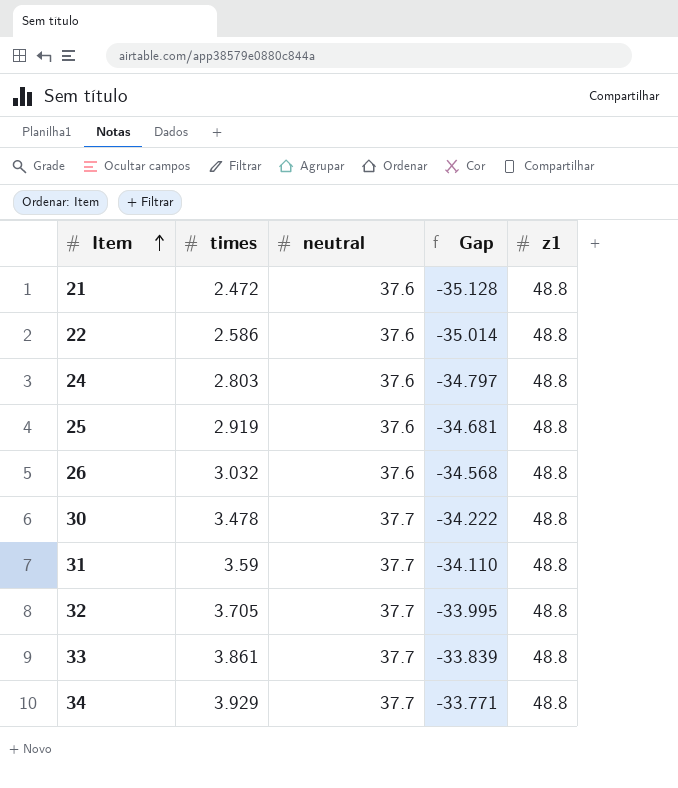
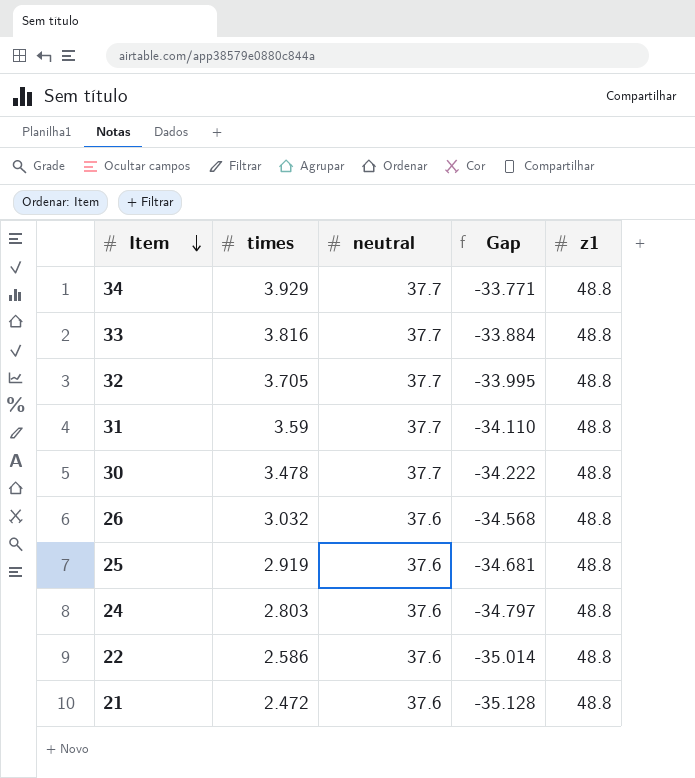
row order: Item ascending -> Item descending
33 | times: 3.861 -> 3.816
33 | Gap: -33.839 -> -33.884

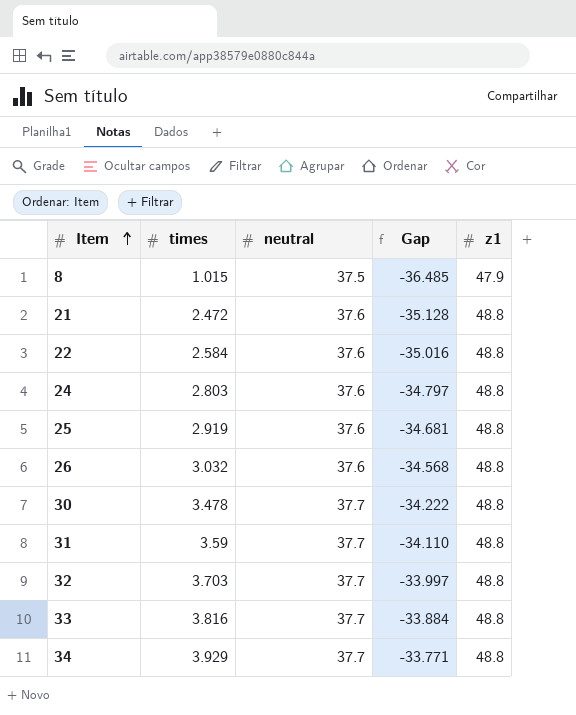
row order: Item descending -> Item ascending
row 8: none -> 1.015 | 37.5 | -36.485 | 47.9
22 | times: 2.586 -> 2.584
22 | Gap: -35.014 -> -35.016
32 | times: 3.705 -> 3.703
32 | Gap: -33.995 -> -33.997

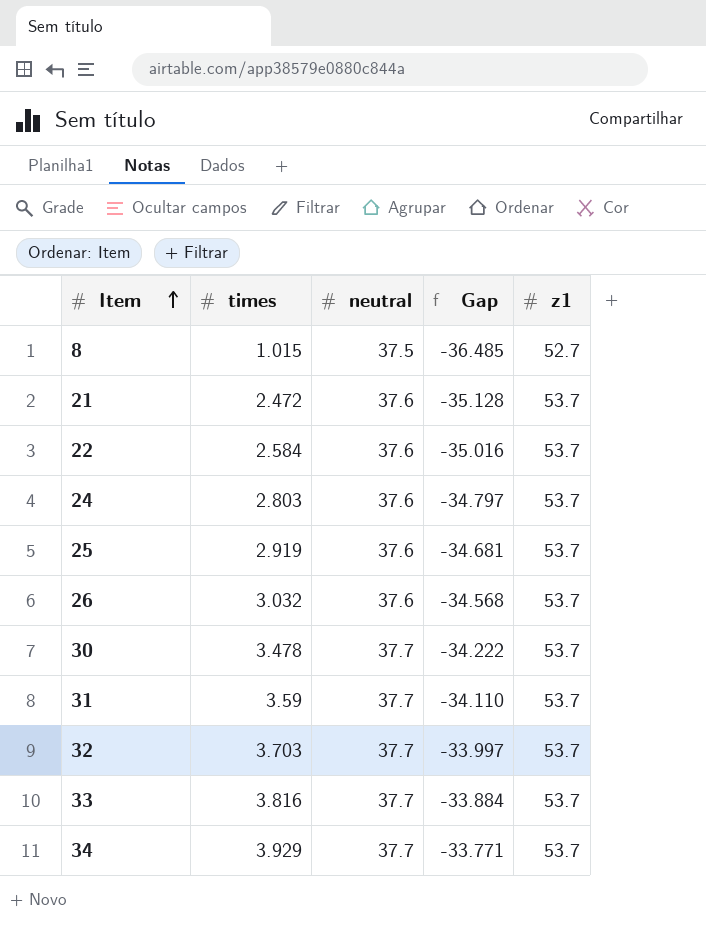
8 | z1: 47.9 -> 52.7
21 | z1: 48.8 -> 53.7
22 | z1: 48.8 -> 53.7
24 | z1: 48.8 -> 53.7
25 | z1: 48.8 -> 53.7
26 | z1: 48.8 -> 53.7
30 | z1: 48.8 -> 53.7
31 | z1: 48.8 -> 53.7
32 | z1: 48.8 -> 53.7
33 | z1: 48.8 -> 53.7
34 | z1: 48.8 -> 53.7

